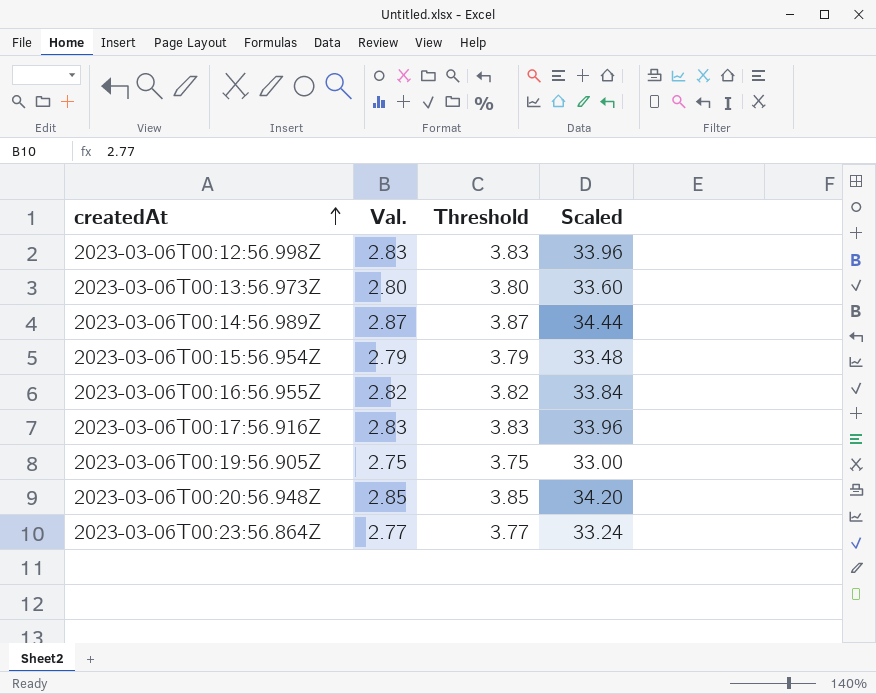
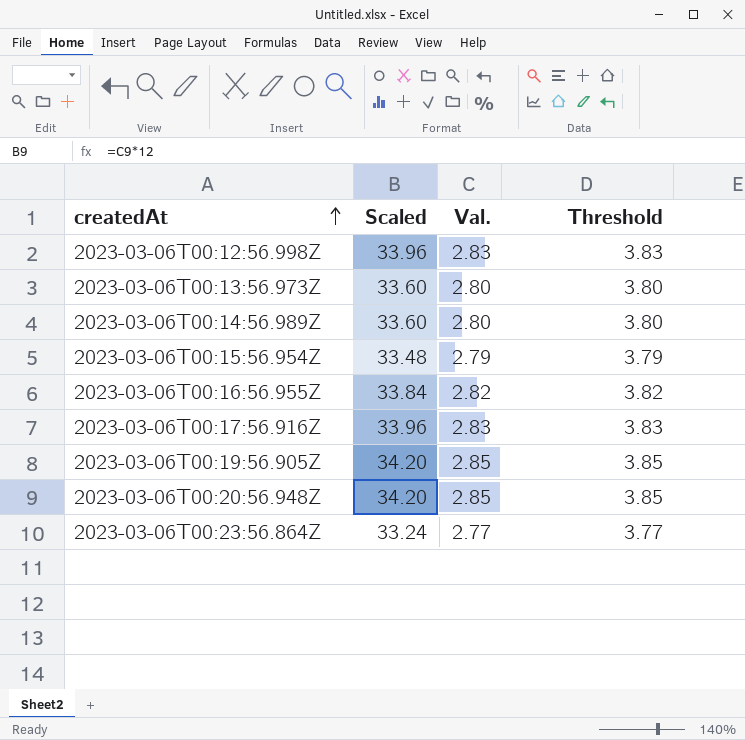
column Scaled | position: 4 -> 2
2023-03-06T00:14:56.989Z | Scaled: 34.44 -> 33.60
2023-03-06T00:14:56.989Z | Val.: 2.87 -> 2.80
2023-03-06T00:14:56.989Z | Threshold: 3.87 -> 3.80
2023-03-06T00:19:56.905Z | Scaled: 33.00 -> 34.20
2023-03-06T00:19:56.905Z | Val.: 2.75 -> 2.85
2023-03-06T00:19:56.905Z | Threshold: 3.75 -> 3.85

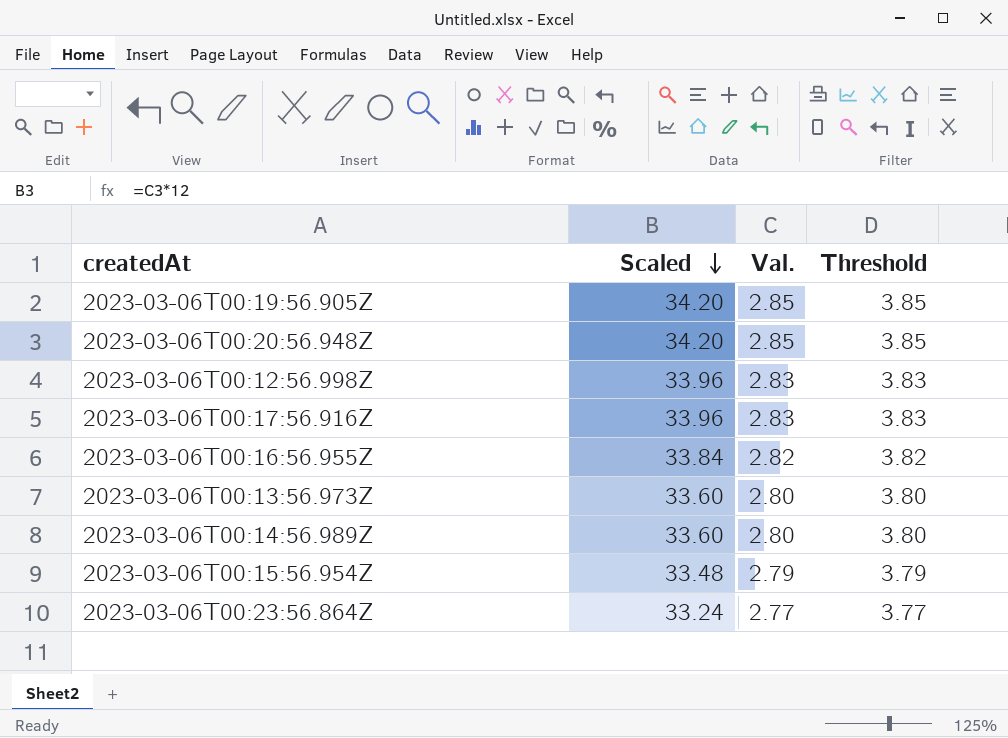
row order: createdAt ascending -> Scaled descending

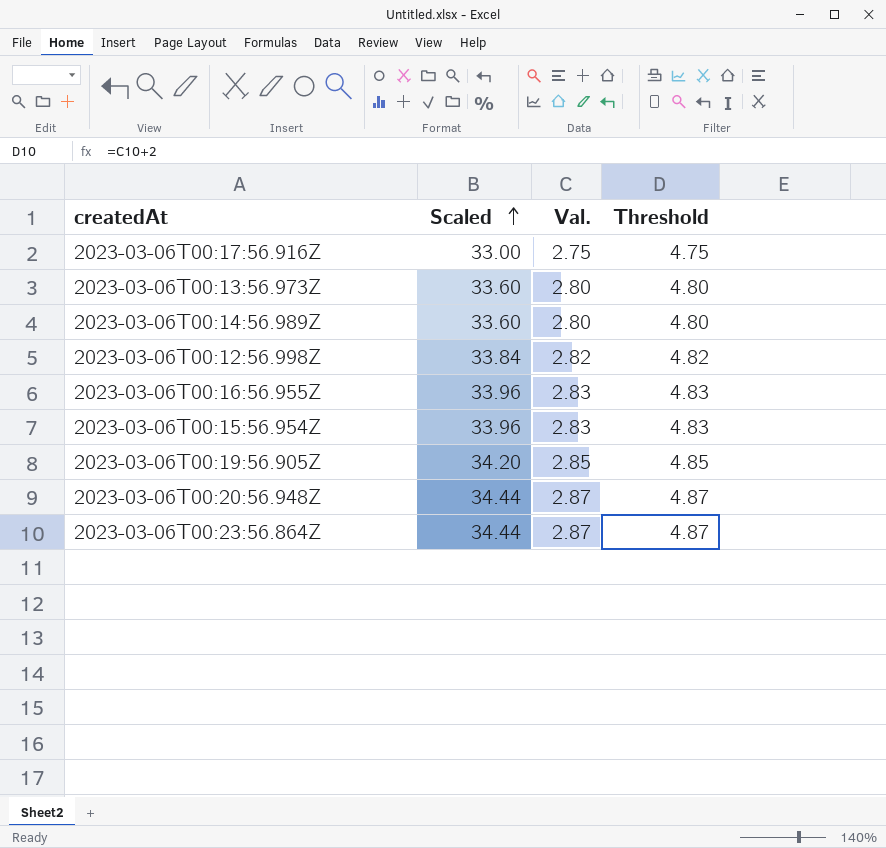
row order: Scaled descending -> Scaled ascending
column Threshold | formula: [Val.] + 1 -> [Val.] + 2
2023-03-06T00:17:56.916Z | Scaled: 33.96 -> 33.00
2023-03-06T00:17:56.916Z | Val.: 2.83 -> 2.75
2023-03-06T00:12:56.998Z | Scaled: 33.96 -> 33.84
2023-03-06T00:12:56.998Z | Val.: 2.83 -> 2.82
2023-03-06T00:16:56.955Z | Scaled: 33.84 -> 33.96
2023-03-06T00:16:56.955Z | Val.: 2.82 -> 2.83
2023-03-06T00:15:56.954Z | Scaled: 33.48 -> 33.96
2023-03-06T00:15:56.954Z | Val.: 2.79 -> 2.83
2023-03-06T00:20:56.948Z | Scaled: 34.20 -> 34.44
2023-03-06T00:20:56.948Z | Val.: 2.85 -> 2.87
2023-03-06T00:23:56.864Z | Scaled: 33.24 -> 34.44
2023-03-06T00:23:56.864Z | Val.: 2.77 -> 2.87

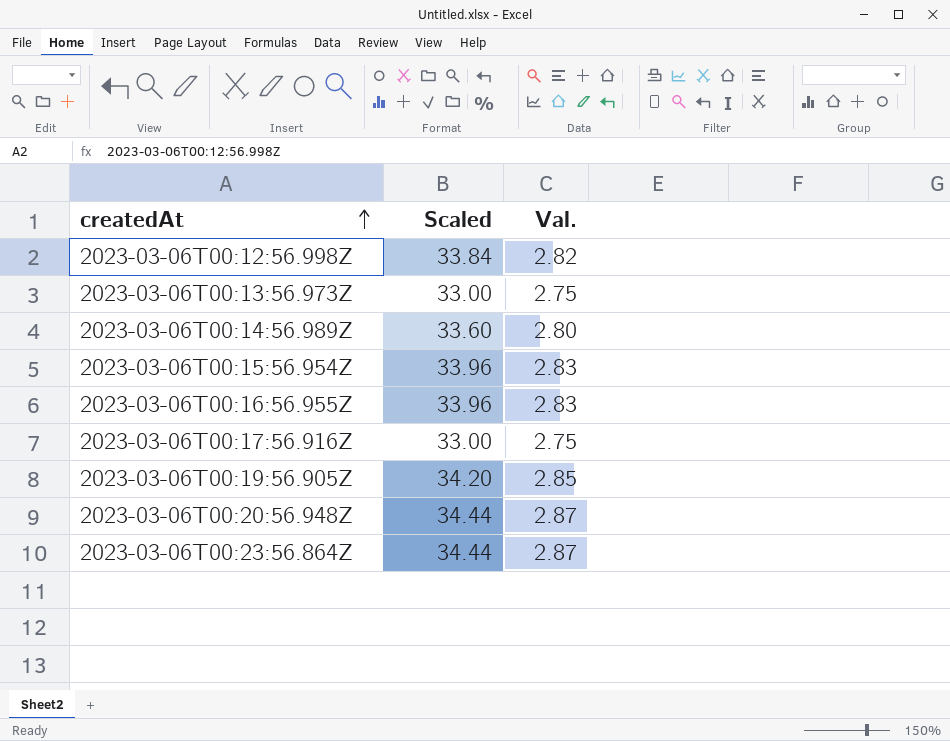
row order: Scaled ascending -> createdAt ascending
column Threshold | formula: [Val.] + 2 -> none
2023-03-06T00:13:56.973Z | Scaled: 33.60 -> 33.00
2023-03-06T00:13:56.973Z | Val.: 2.80 -> 2.75

